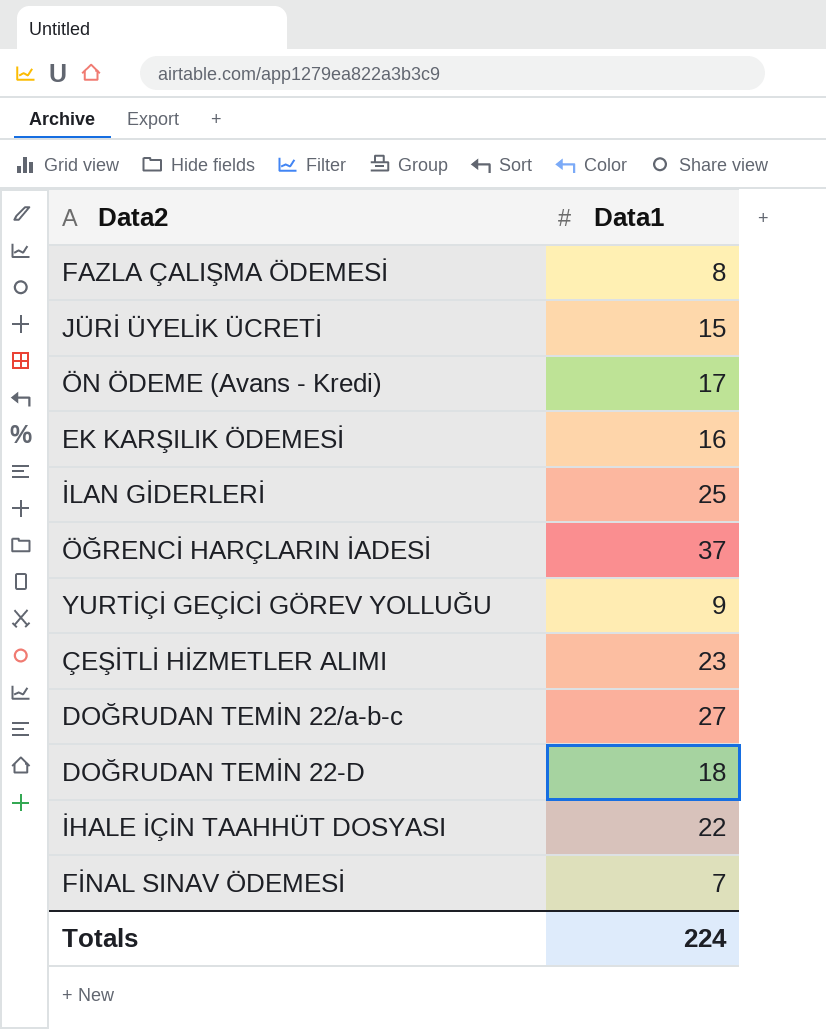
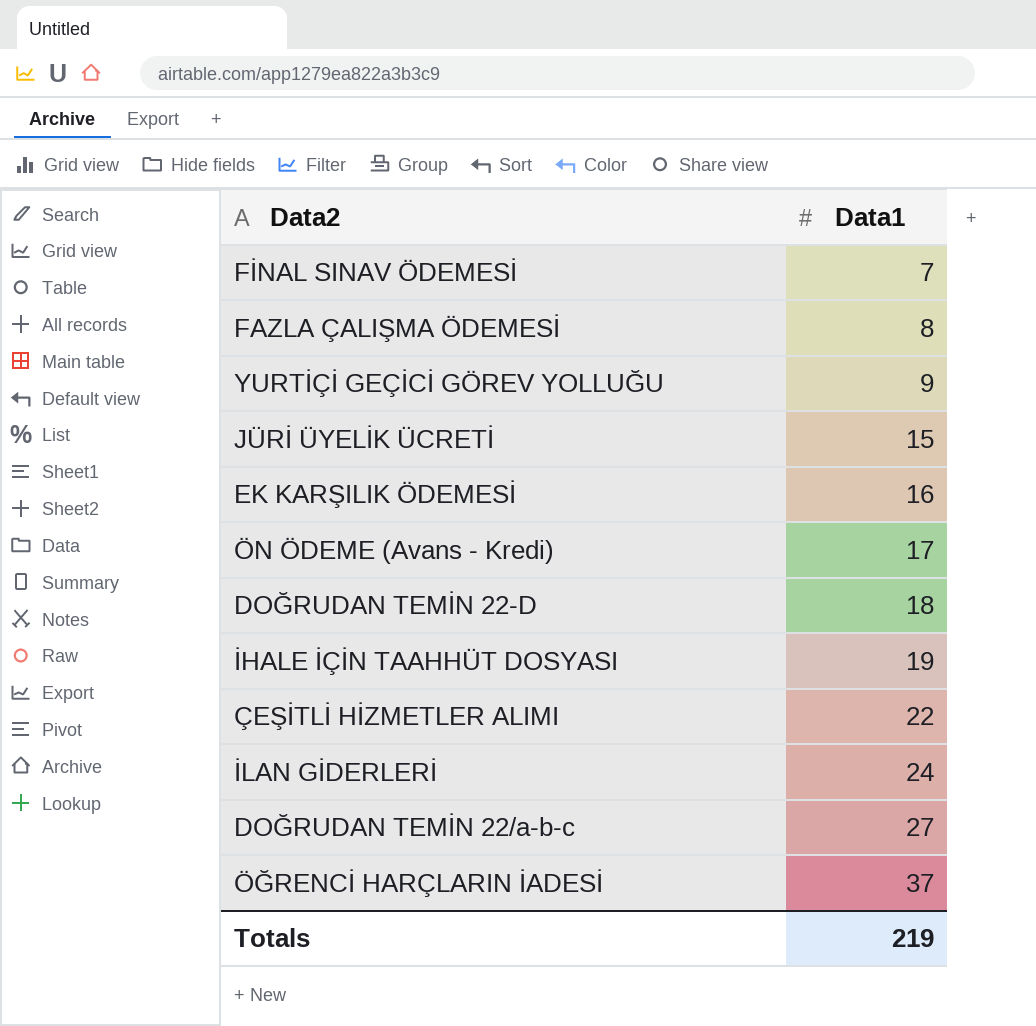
row order: none -> Data1 ascending
İHALE İÇİN TAAHHÜT DOSYASI | Data1: 22 -> 19
ÇEŞİTLİ HİZMETLER ALIMI | Data1: 23 -> 22
İLAN GİDERLERİ | Data1: 25 -> 24
Totals | Data1: 224 -> 219

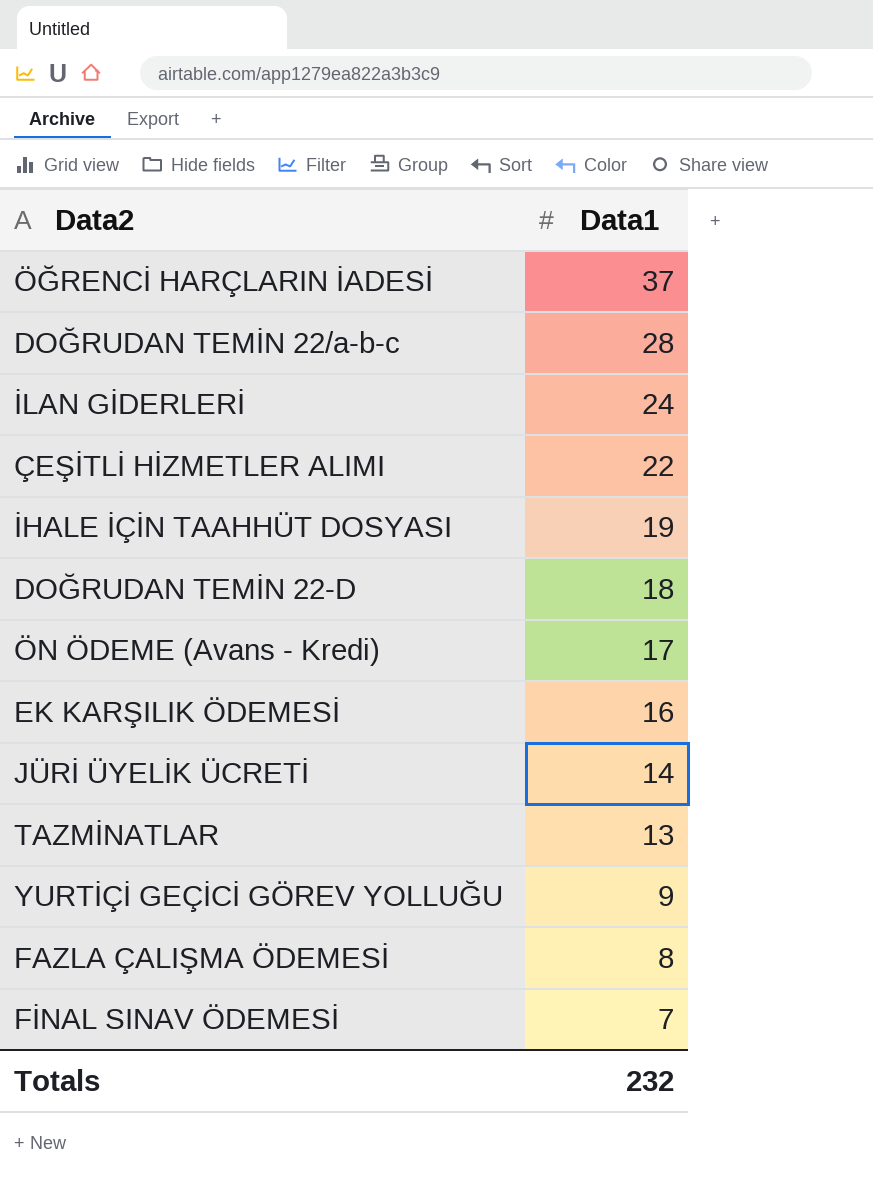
row order: Data1 ascending -> Data1 descending
DOĞRUDAN TEMİN 22/a-b-c | Data1: 27 -> 28
JÜRİ ÜYELİK ÜCRETİ | Data1: 15 -> 14
row TAZMİNATLAR: none -> 13
Totals | Data1: 219 -> 232

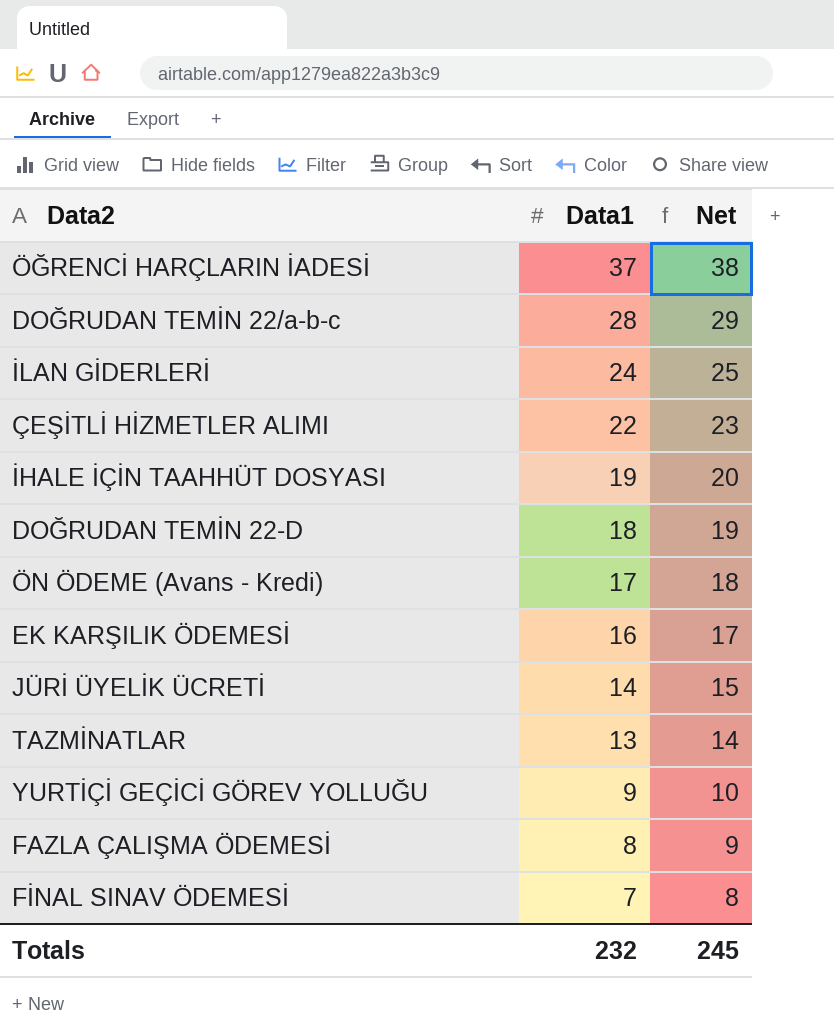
column Net | formula: none -> [Data1] + 1

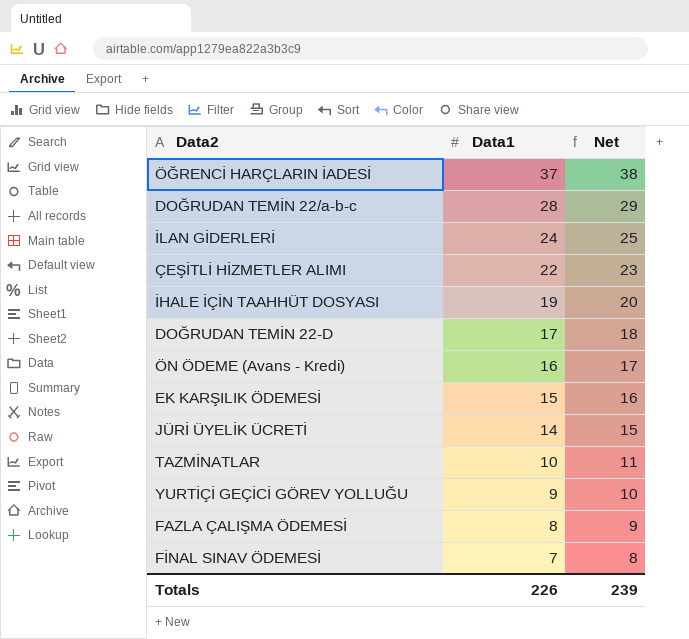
DOĞRUDAN TEMİN 22-D | Data1: 18 -> 17
DOĞRUDAN TEMİN 22-D | Net: 19 -> 18
ÖN ÖDEME (Avans - Kredi) | Data1: 17 -> 16
ÖN ÖDEME (Avans - Kredi) | Net: 18 -> 17
EK KARŞILIK ÖDEMESİ | Data1: 16 -> 15
EK KARŞILIK ÖDEMESİ | Net: 17 -> 16
TAZMİNATLAR | Data1: 13 -> 10
TAZMİNATLAR | Net: 14 -> 11
Totals | Data1: 232 -> 226
Totals | Net: 245 -> 239

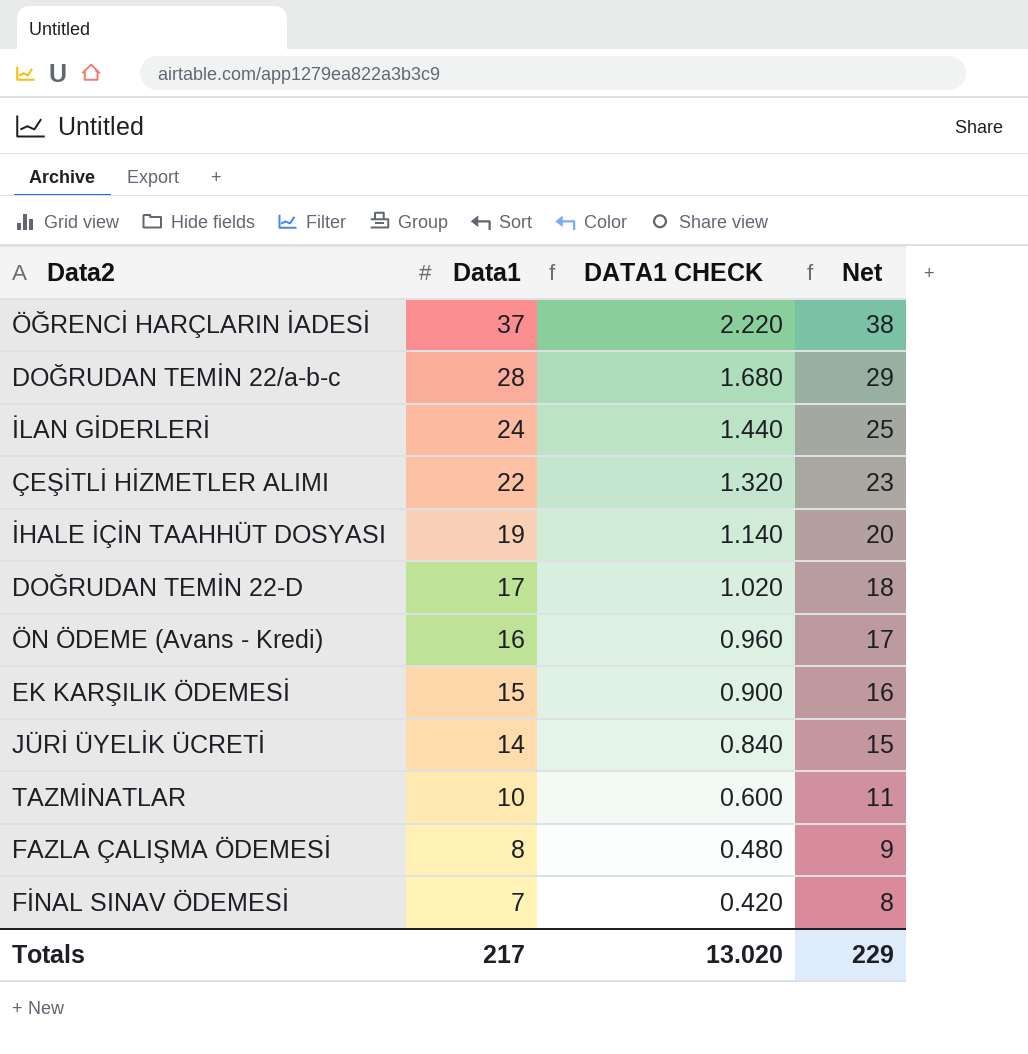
column DATA1 CHECK | formula: none -> [Data1] * 0.06
row YURTİÇİ GEÇİCİ GÖREV YOLLUĞU: 9 | 10 -> none
Totals | Data1: 226 -> 217
Totals | Net: 239 -> 229

